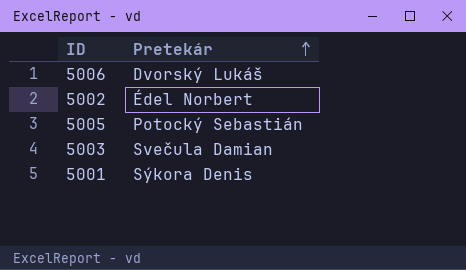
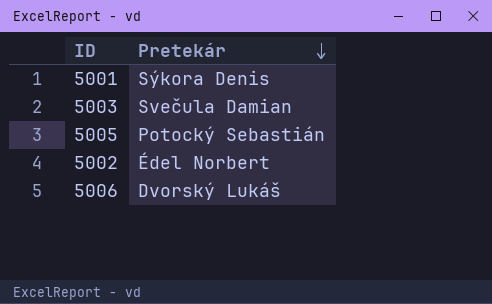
row order: Pretekár ascending -> Pretekár descending

